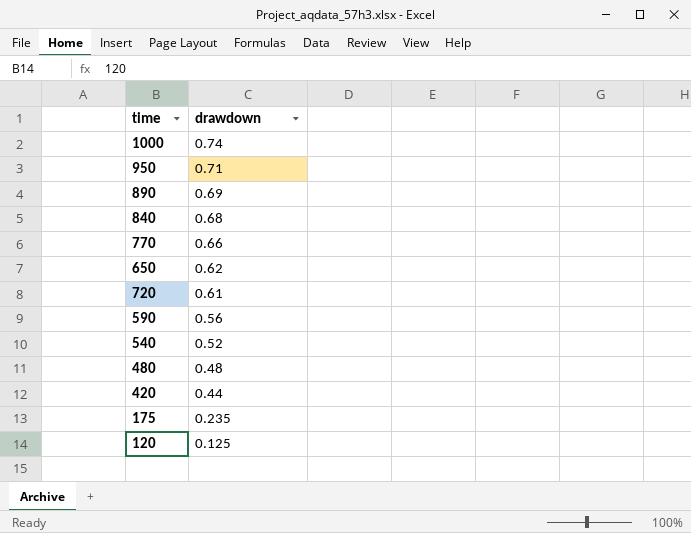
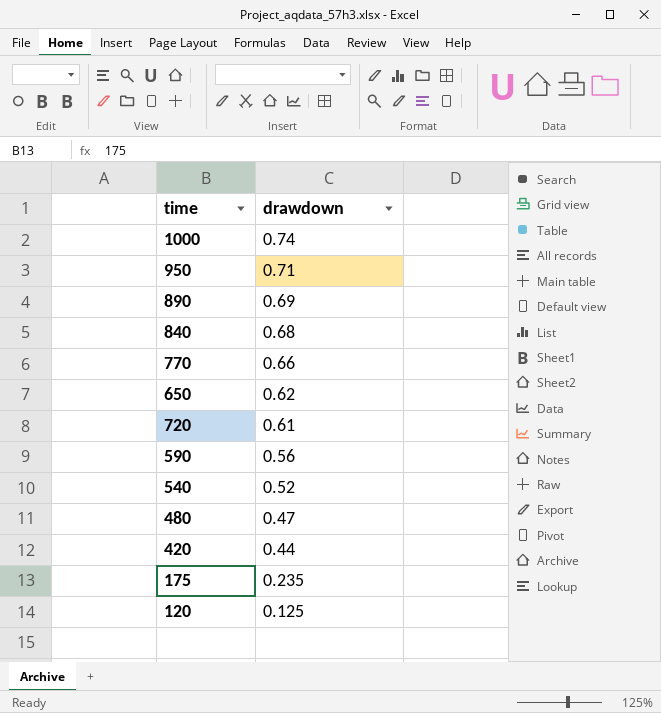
480 | drawdown: 0.48 -> 0.47

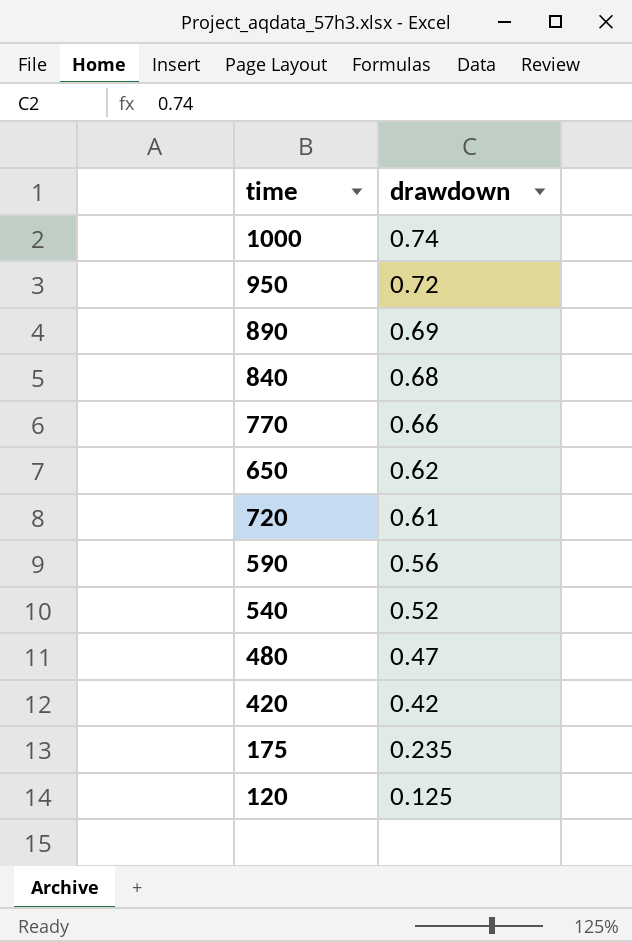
950 | drawdown: 0.71 -> 0.72
420 | drawdown: 0.44 -> 0.42

